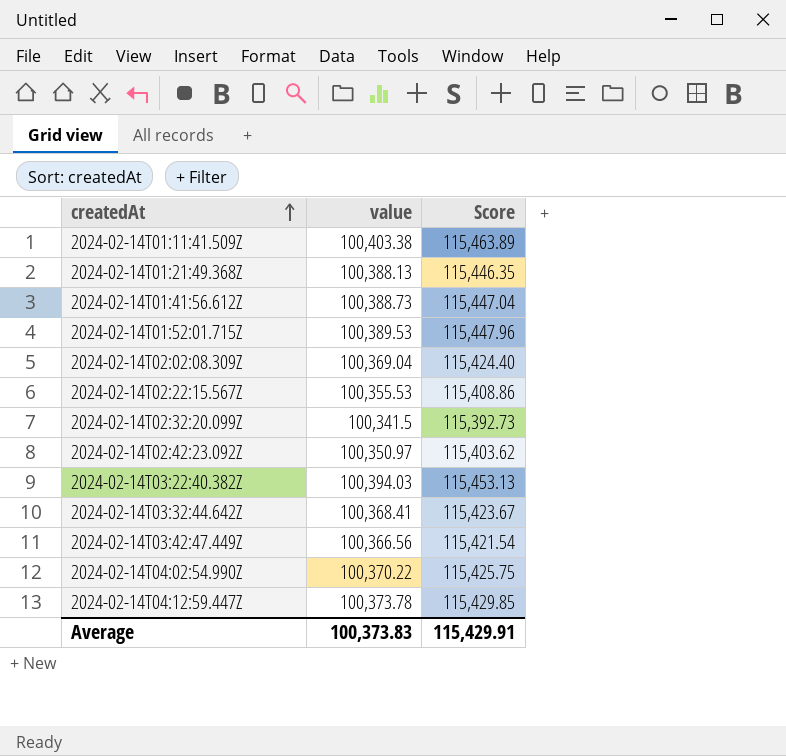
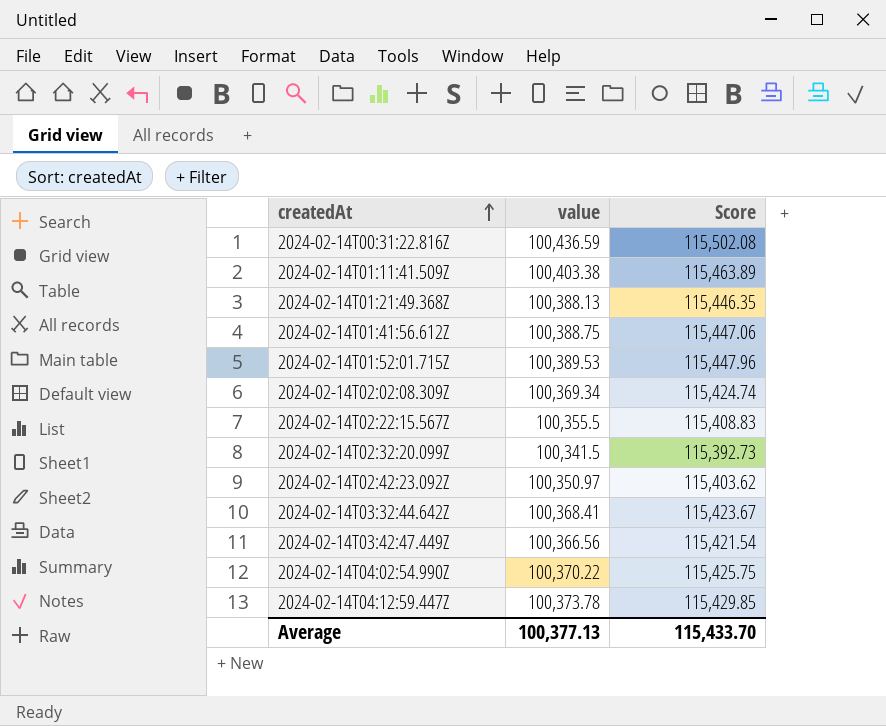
row 2024-02-14T03:22:40.382Z: 100,394.03 | 115,453.13 -> none
row 2024-02-14T00:31:22.816Z: none -> 100,436.59 | 115,502.08
2024-02-14T01:41:56.612Z | value: 100,388.73 -> 100,388.75
2024-02-14T01:41:56.612Z | Score: 115,447.04 -> 115,447.06
2024-02-14T02:02:08.309Z | value: 100,369.04 -> 100,369.34
2024-02-14T02:02:08.309Z | Score: 115,424.40 -> 115,424.74
2024-02-14T02:22:15.567Z | value: 100,355.53 -> 100,355.5
2024-02-14T02:22:15.567Z | Score: 115,408.86 -> 115,408.83
Average | value: 100,373.83 -> 100,377.13
Average | Score: 115,429.91 -> 115,433.70

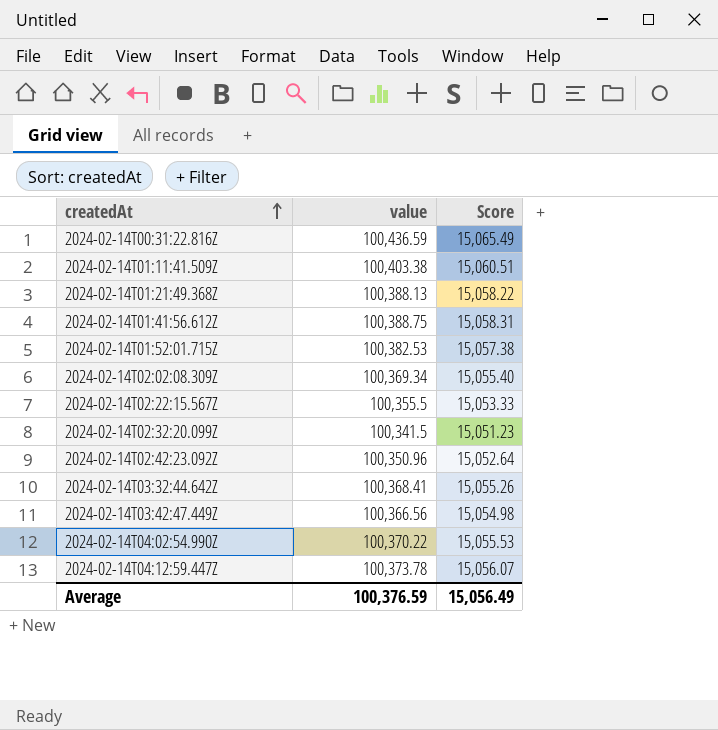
column Score | formula: [value] * 1.15 -> [value] * 0.15
2024-02-14T01:52:01.715Z | value: 100,389.53 -> 100,382.53
2024-02-14T02:42:23.092Z | value: 100,350.97 -> 100,350.96
Average | value: 100,377.13 -> 100,376.59
Average | Score: 115,433.70 -> 15,056.49

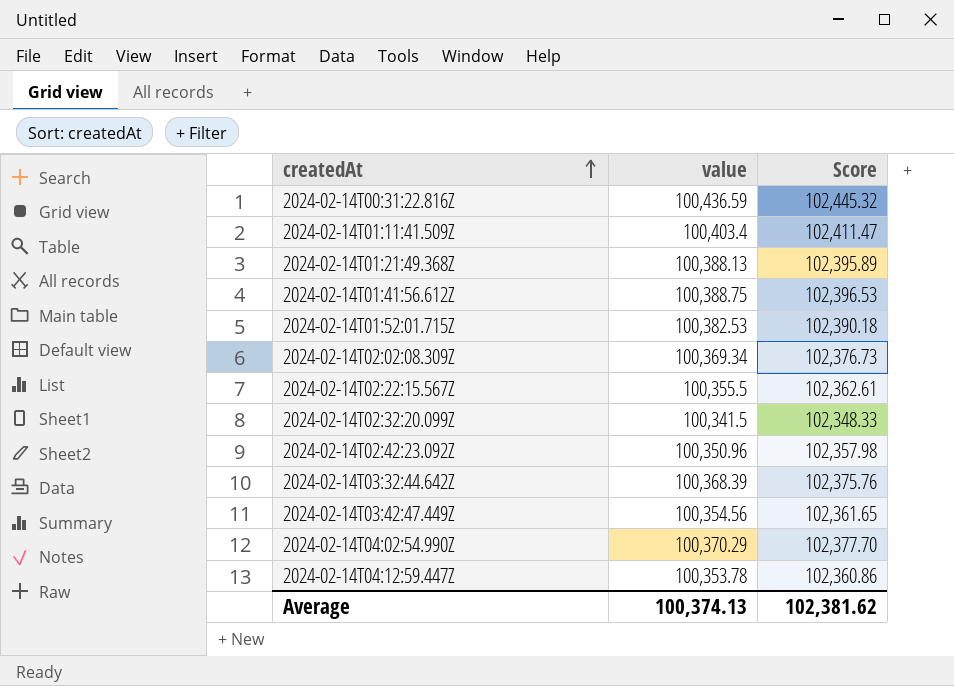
column Score | formula: [value] * 0.15 -> [value] * 1.02
2024-02-14T01:11:41.509Z | value: 100,403.38 -> 100,403.4
2024-02-14T03:32:44.642Z | value: 100,368.41 -> 100,368.39
2024-02-14T03:42:47.449Z | value: 100,366.56 -> 100,354.56
2024-02-14T04:02:54.990Z | value: 100,370.22 -> 100,370.29
2024-02-14T04:12:59.447Z | value: 100,373.78 -> 100,353.78
Average | value: 100,376.59 -> 100,374.13
Average | Score: 15,056.49 -> 102,381.62

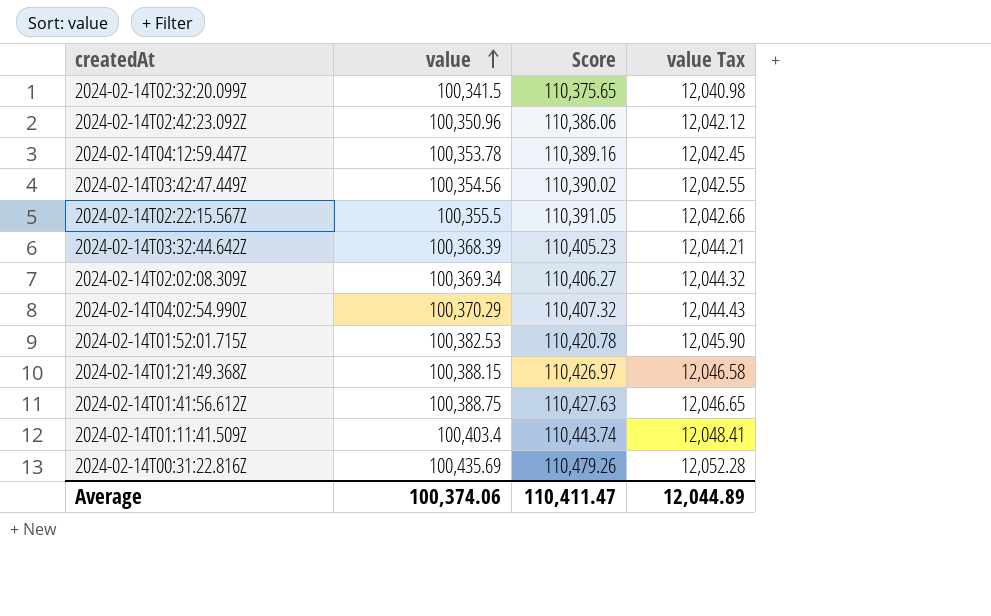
row order: createdAt ascending -> value ascending
column Score | formula: [value] * 1.02 -> [value] * 1.1
column value Tax | formula: none -> [value] * 0.12
2024-02-14T01:21:49.368Z | value: 100,388.13 -> 100,388.15
2024-02-14T00:31:22.816Z | value: 100,436.59 -> 100,435.69
Average | value: 100,374.13 -> 100,374.06
Average | Score: 102,381.62 -> 110,411.47

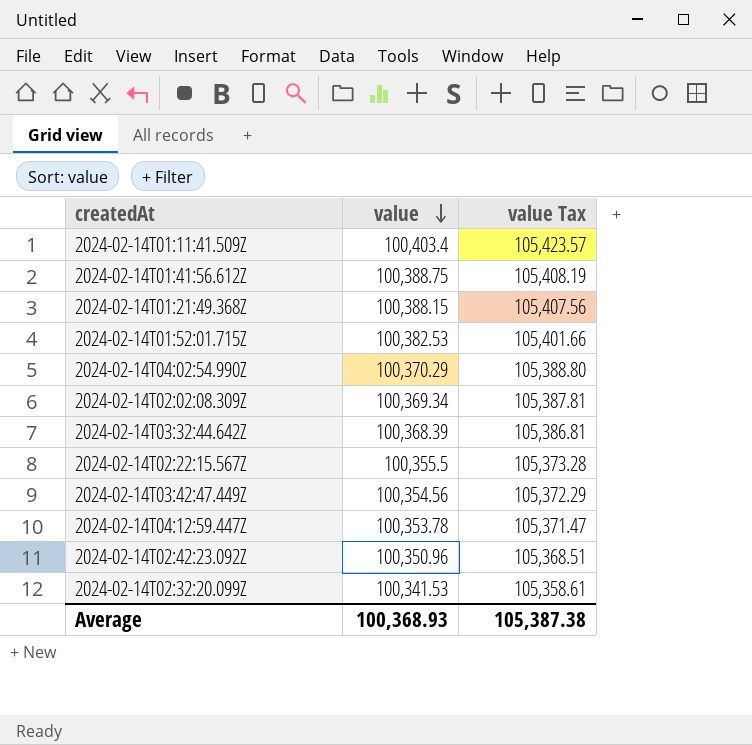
row order: value ascending -> value descending
column Score | formula: [value] * 1.1 -> none
column value Tax | formula: [value] * 0.12 -> [value] * 1.05
row 2024-02-14T00:31:22.816Z: 100,435.69 | 110,479.26 | 12,052.28 -> none
2024-02-14T02:32:20.099Z | value: 100,341.5 -> 100,341.53
Average | value: 100,374.06 -> 100,368.93
Average | value Tax: 12,044.89 -> 105,387.38

